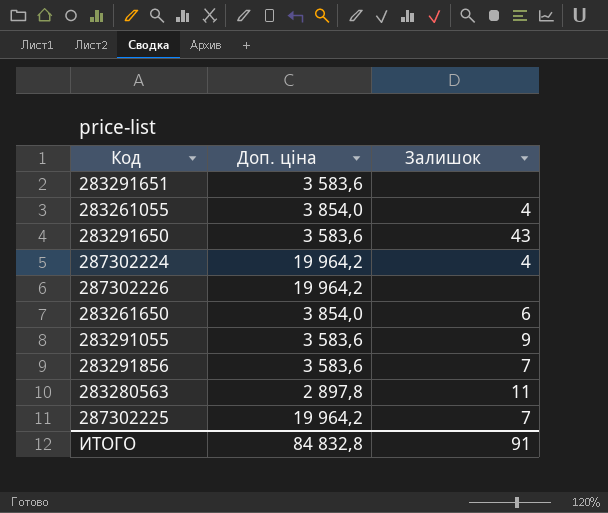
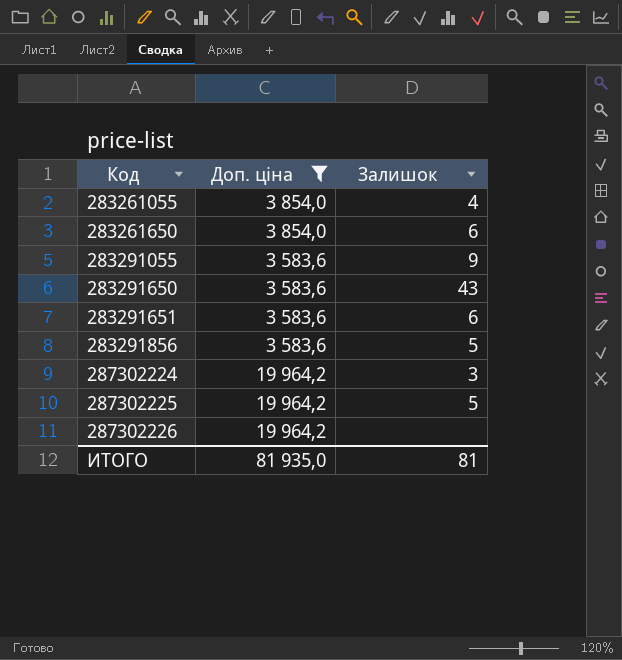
filter: none -> Доп. ціна != 2 897,8
row order: none -> Код ascending
283291651 | Залишок: none -> 6
283291856 | Залишок: 7 -> 5
287302224 | Залишок: 4 -> 3
287302225 | Залишок: 7 -> 5
ИТОГО | Доп. ціна: 84 832,8 -> 81 935,0
ИТОГО | Залишок: 91 -> 81

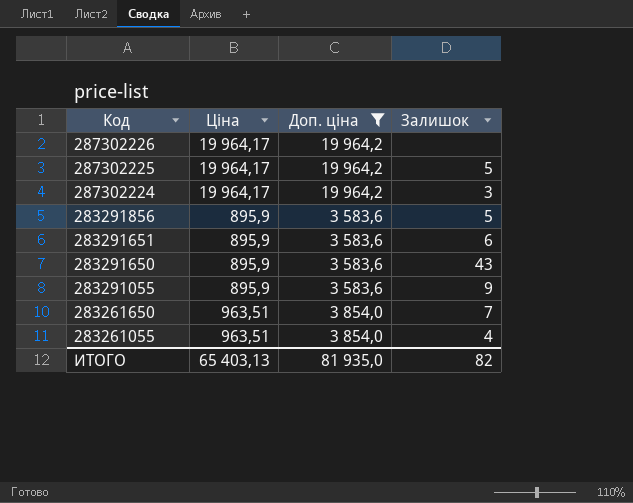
row order: Код ascending -> Код descending
column Ціна | position: none -> 2
283261650 | Залишок: 6 -> 7
ИТОГО | Залишок: 81 -> 82

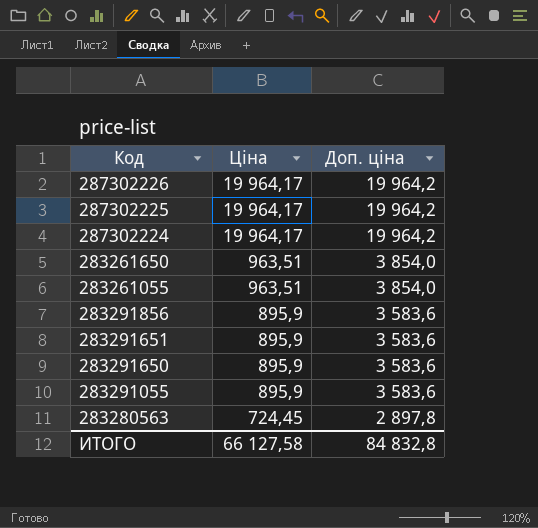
filter: Доп. ціна != 2 897,8 -> none
row order: Код descending -> Ціна descending
column Залишок | position: 4 -> none
ИТОГО | Ціна: 65 403,13 -> 66 127,58
ИТОГО | Доп. ціна: 81 935,0 -> 84 832,8

